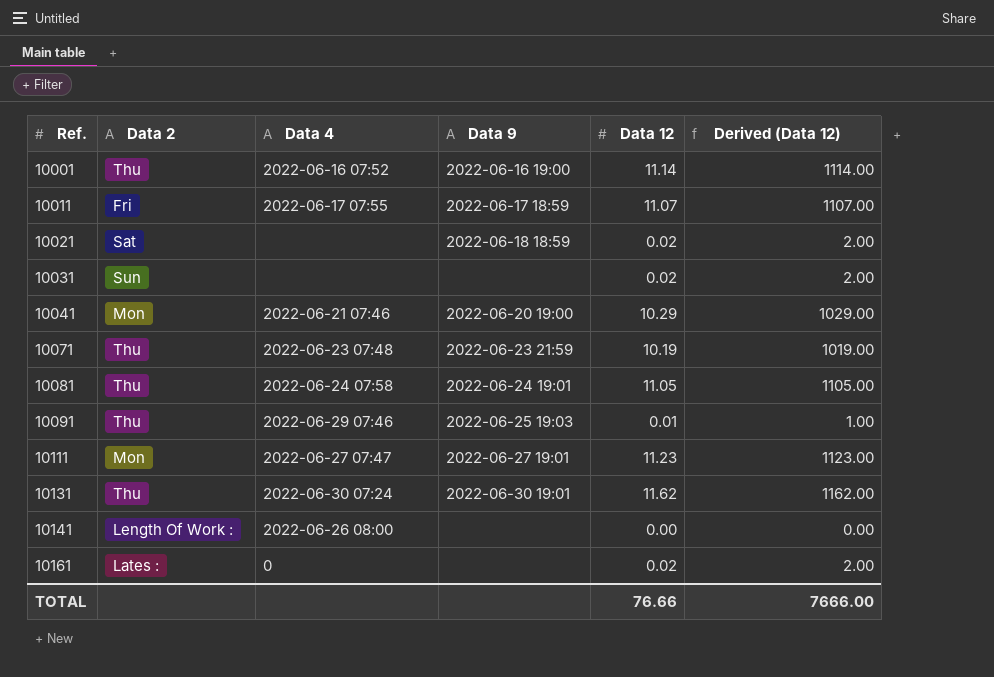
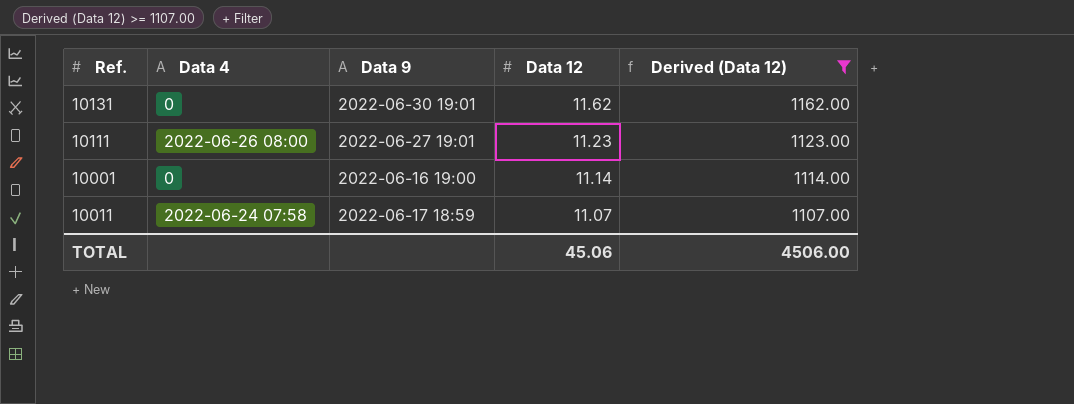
filter: none -> Derived (Data 12) >= 1107.00
row order: Ref. ascending -> Data 12 descending
column Data 2 | position: 2 -> none
10131 | Data 4: 2022-06-30 07:24 -> 0
10111 | Data 4: 2022-06-27 07:47 -> 2022-06-26 08:00
10001 | Data 4: 2022-06-16 07:52 -> 0
10011 | Data 4: 2022-06-17 07:55 -> 2022-06-24 07:58
TOTAL | Data 12: 76.66 -> 45.06
TOTAL | Derived (Data 12): 7666.00 -> 4506.00

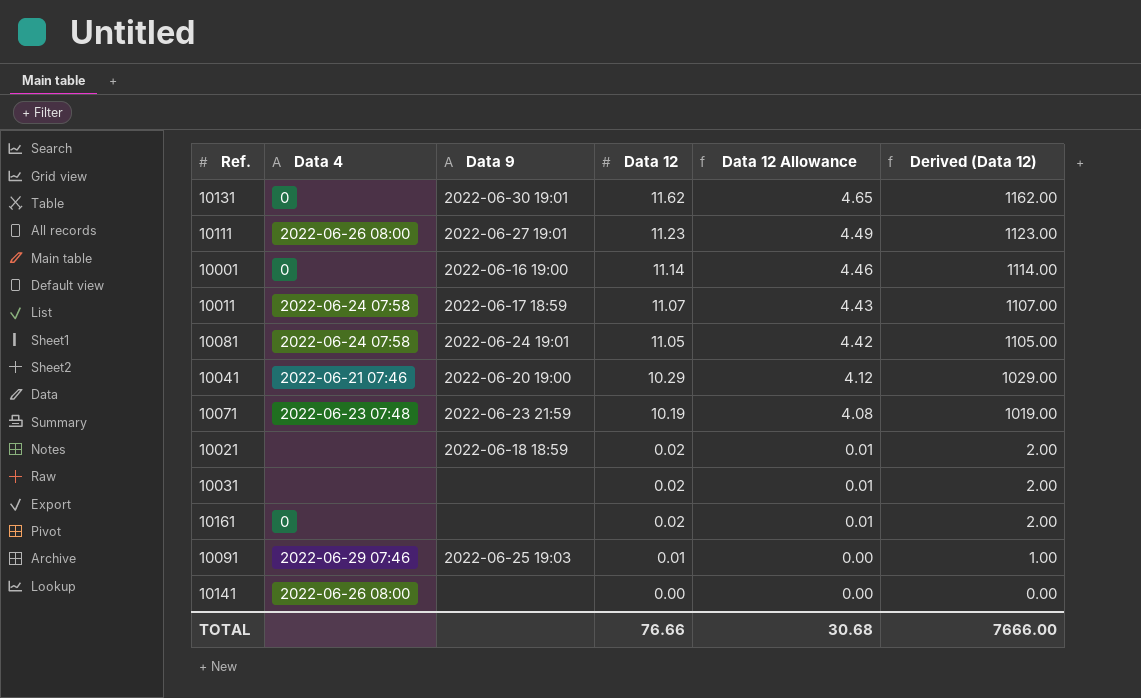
filter: Derived (Data 12) >= 1107.00 -> none
column Data 12 Allowance | formula: none -> [Data 12] * 0.4
TOTAL | Data 12: 45.06 -> 76.66
TOTAL | Derived (Data 12): 4506.00 -> 7666.00

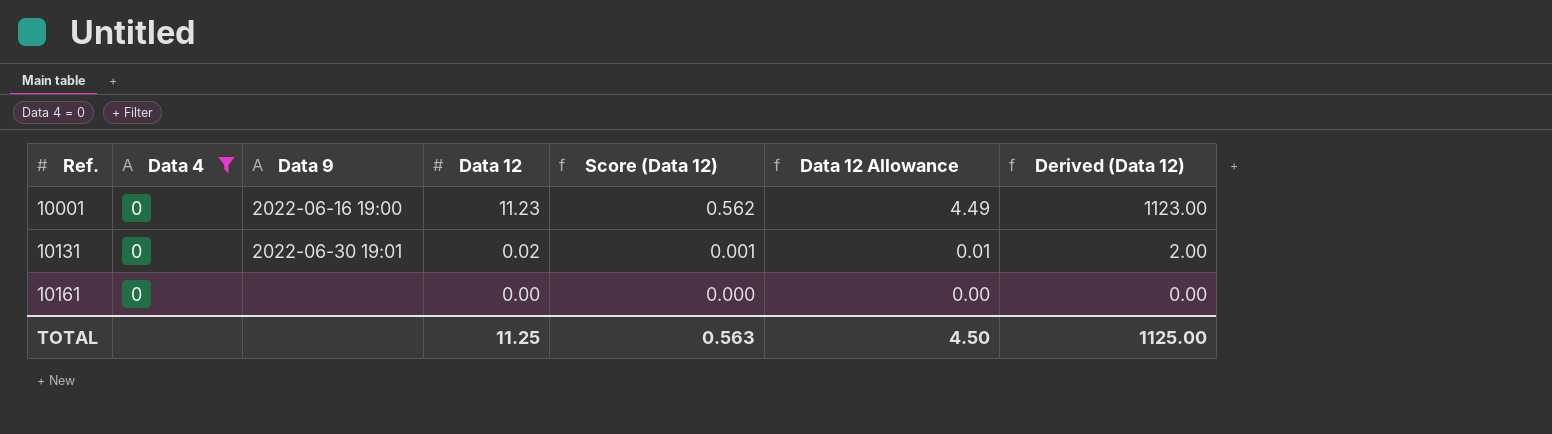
filter: none -> Data 4 = 0
row order: Data 12 descending -> Ref. ascending
column Score (Data 12) | formula: none -> [Data 12] * 0.05
10001 | Data 12: 11.14 -> 11.23
10001 | Data 12 Allowance: 4.46 -> 4.49
10001 | Derived (Data 12): 1114.00 -> 1123.00
10131 | Data 12: 11.62 -> 0.02
10131 | Data 12 Allowance: 4.65 -> 0.01
10131 | Derived (Data 12): 1162.00 -> 2.00
10161 | Data 12: 0.02 -> 0.00
10161 | Data 12 Allowance: 0.01 -> 0.00
10161 | Derived (Data 12): 2.00 -> 0.00
TOTAL | Data 12: 76.66 -> 11.25
TOTAL | Data 12 Allowance: 30.68 -> 4.50
TOTAL | Derived (Data 12): 7666.00 -> 1125.00

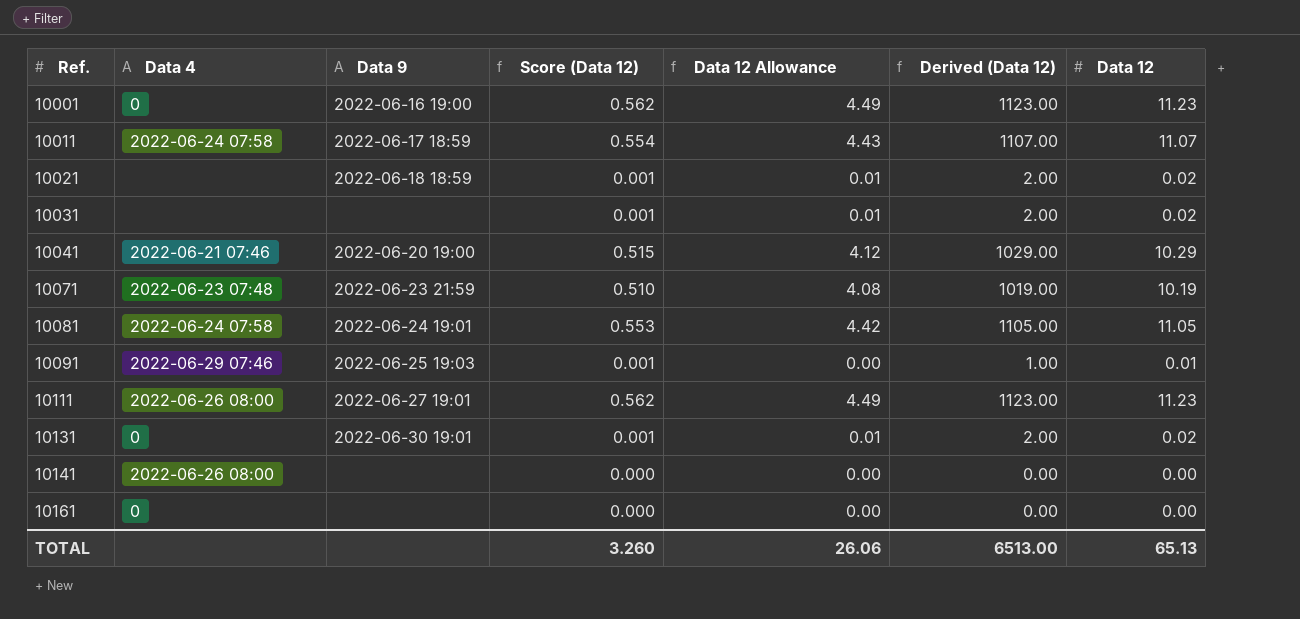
filter: Data 4 = 0 -> none
column Data 12 | position: 4 -> 7
TOTAL | Score (Data 12): 0.563 -> 3.260
TOTAL | Data 12 Allowance: 4.50 -> 26.06
TOTAL | Derived (Data 12): 1125.00 -> 6513.00
TOTAL | Data 12: 11.25 -> 65.13

